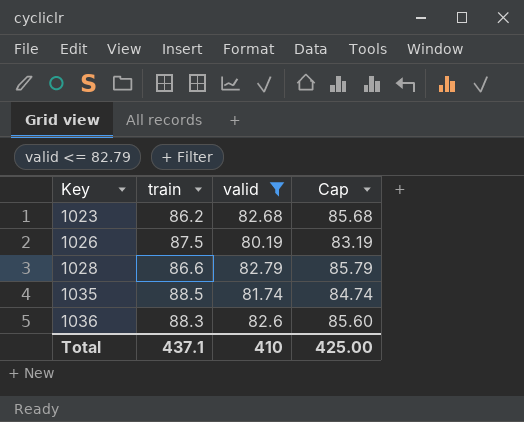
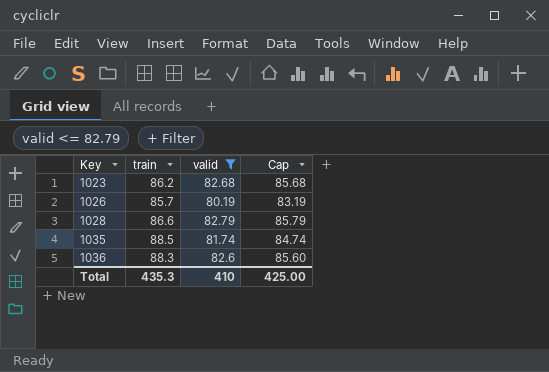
1026 | train: 87.5 -> 85.7
Total | train: 437.1 -> 435.3

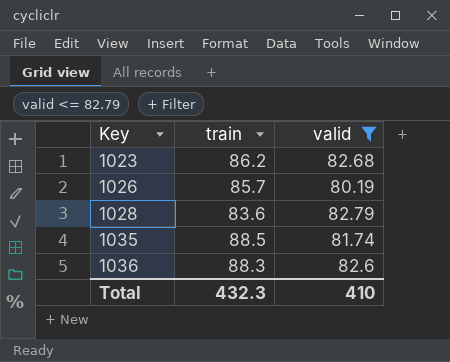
column Cap | formula: [valid] + 3 -> none
1028 | train: 86.6 -> 83.6
Total | train: 435.3 -> 432.3

